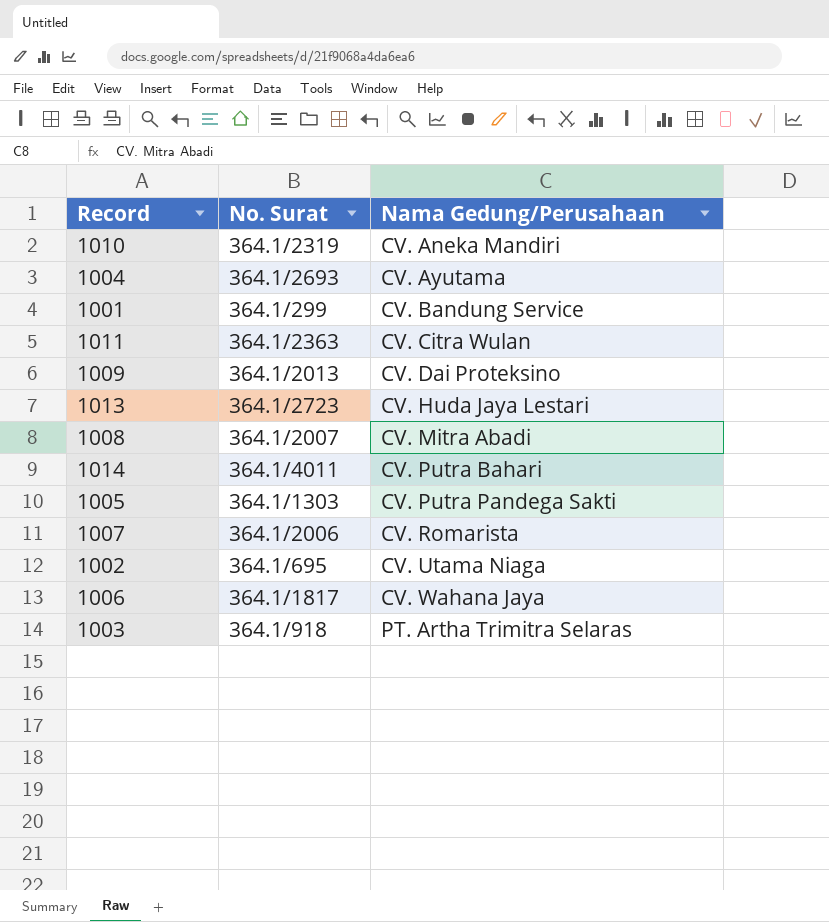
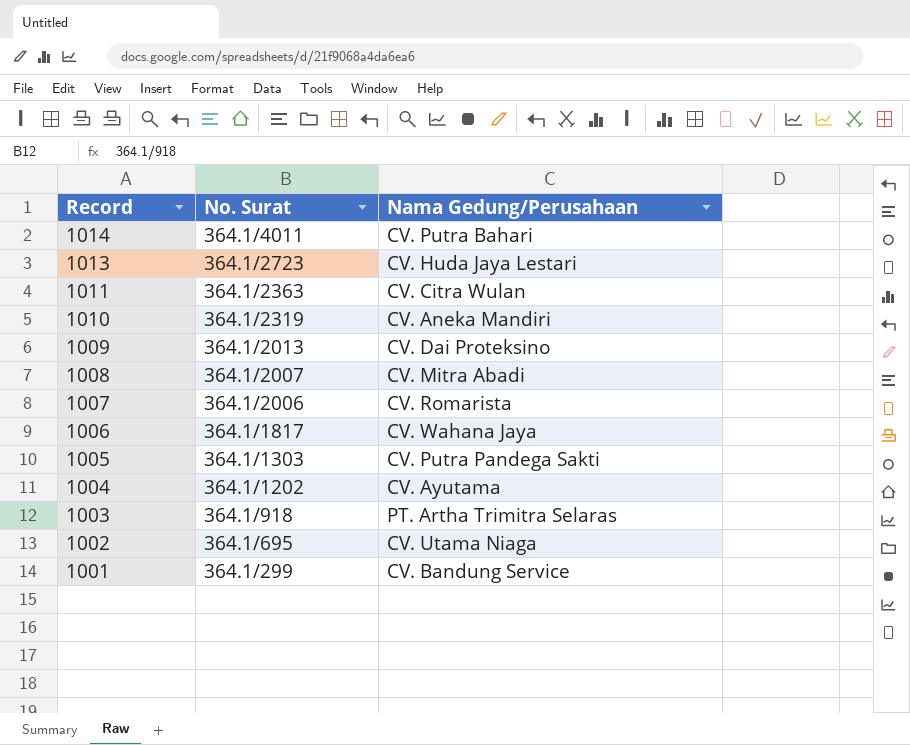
row order: Nama Gedung/Perusahaan ascending -> Record descending
1004 | No. Surat: 364.1/2693 -> 364.1/1202

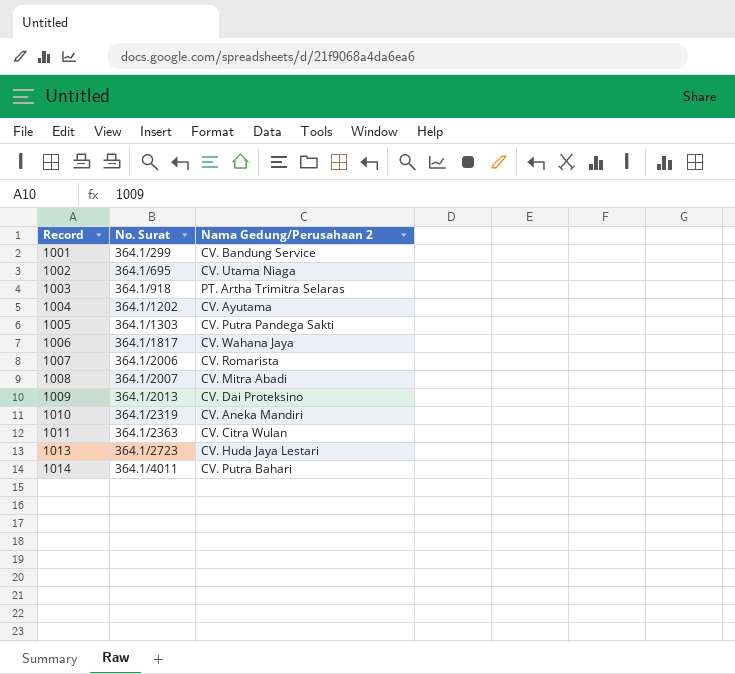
row order: Record descending -> Record ascending
column name: Nama Gedung/Perusahaan -> Nama Gedung/Perusahaan 2

